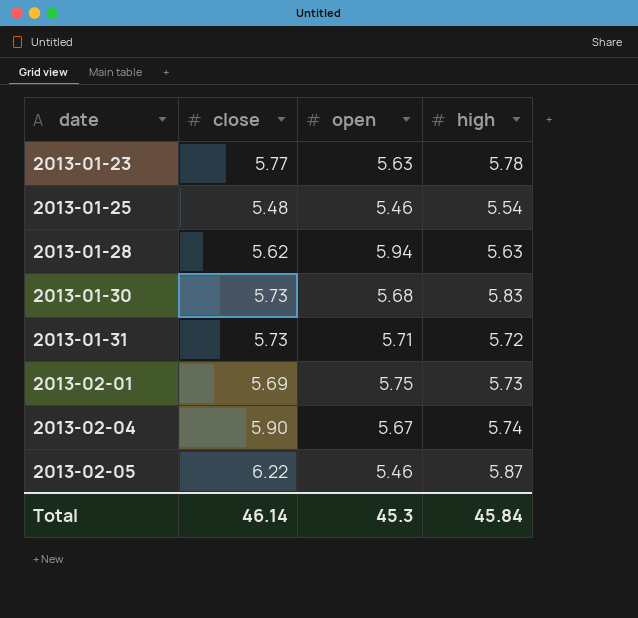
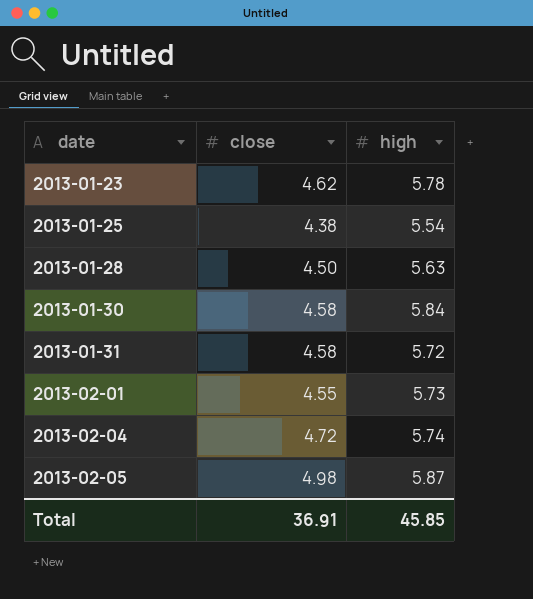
column open | position: 3 -> none
2013-01-23 | close: 5.77 -> 4.62
2013-01-25 | close: 5.48 -> 4.38
2013-01-28 | close: 5.62 -> 4.50
2013-01-30 | close: 5.73 -> 4.58
2013-01-30 | high: 5.83 -> 5.84
2013-01-31 | close: 5.73 -> 4.58
2013-02-01 | close: 5.69 -> 4.55
2013-02-04 | close: 5.90 -> 4.72
2013-02-05 | close: 6.22 -> 4.98
Total | close: 46.14 -> 36.91
Total | high: 45.84 -> 45.85

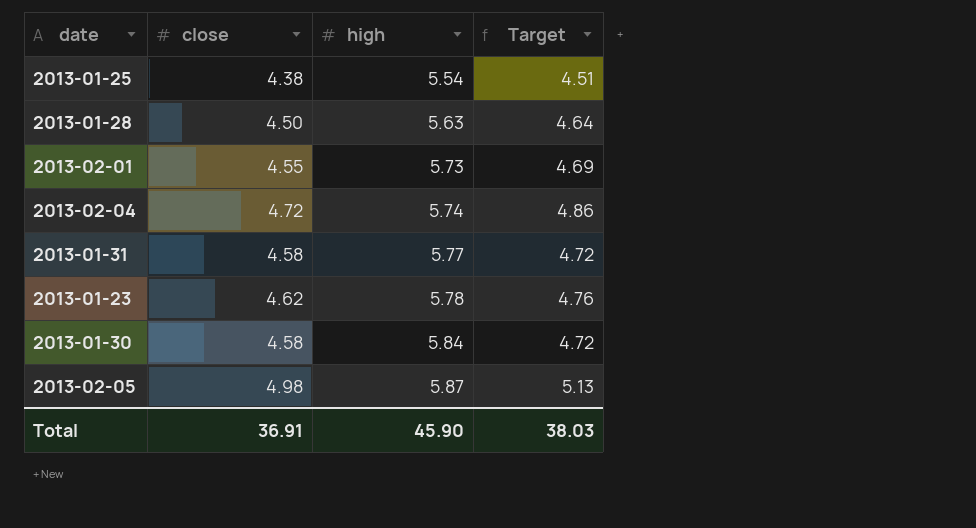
row order: date ascending -> high ascending
column Target | formula: none -> [close] * 1.03
2013-01-31 | high: 5.72 -> 5.77
Total | high: 45.85 -> 45.90

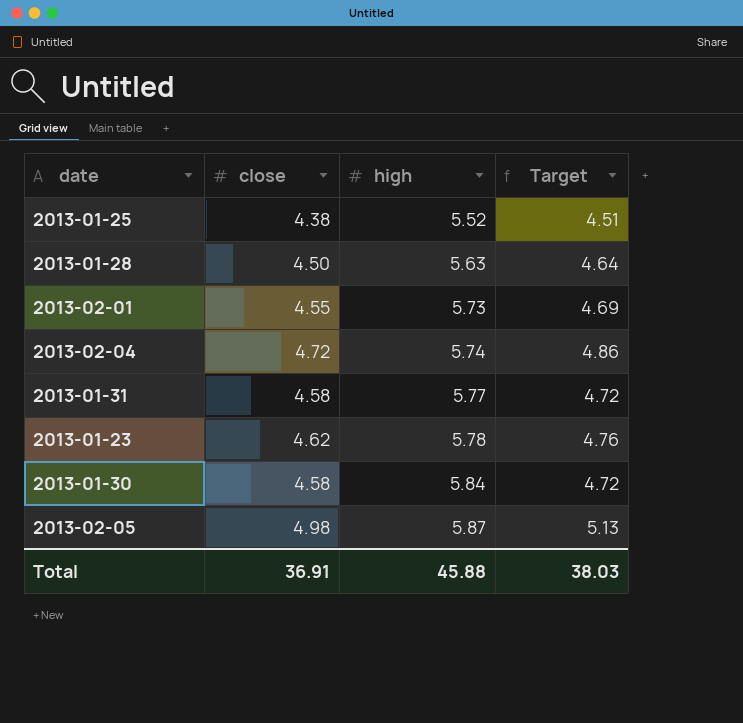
2013-01-25 | high: 5.54 -> 5.52
Total | high: 45.90 -> 45.88

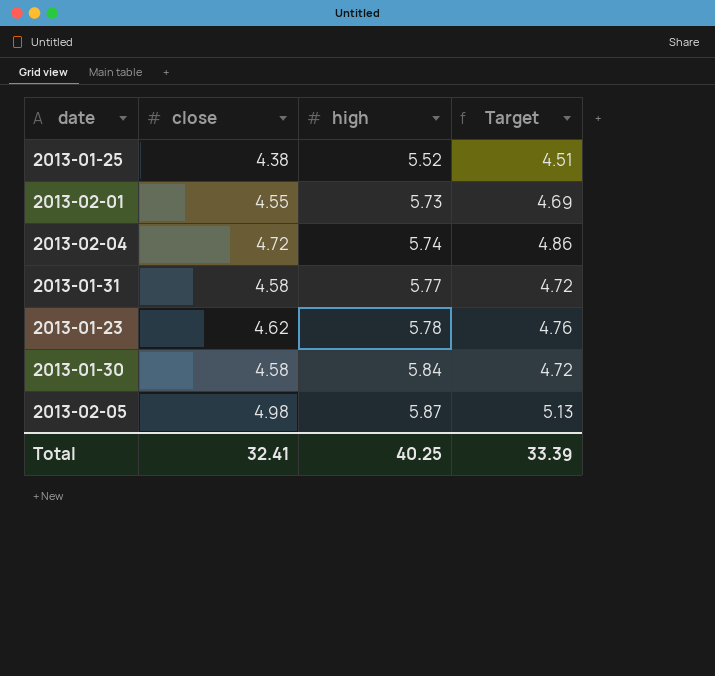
row 2013-01-28: 4.50 | 5.63 | 4.64 -> none
Total | close: 36.91 -> 32.41
Total | high: 45.88 -> 40.25
Total | Target: 38.03 -> 33.39

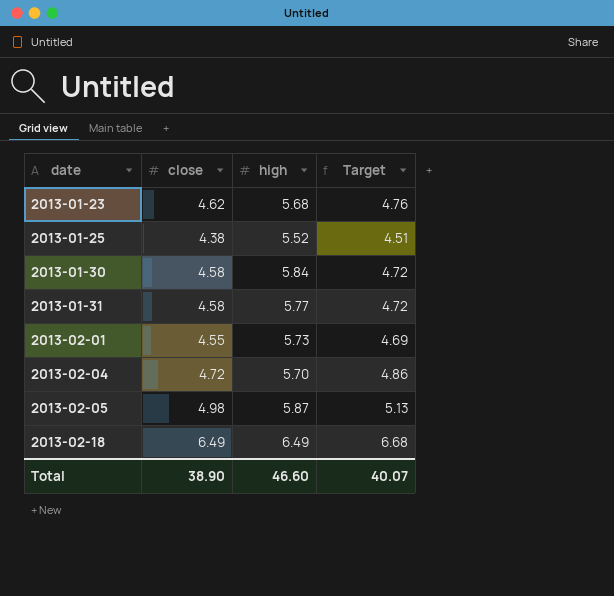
row order: high ascending -> date ascending
2013-01-23 | high: 5.78 -> 5.68
2013-02-04 | high: 5.74 -> 5.70
row 2013-02-18: none -> 6.49 | 6.49 | 6.68
Total | close: 32.41 -> 38.90
Total | high: 40.25 -> 46.60
Total | Target: 33.39 -> 40.07

